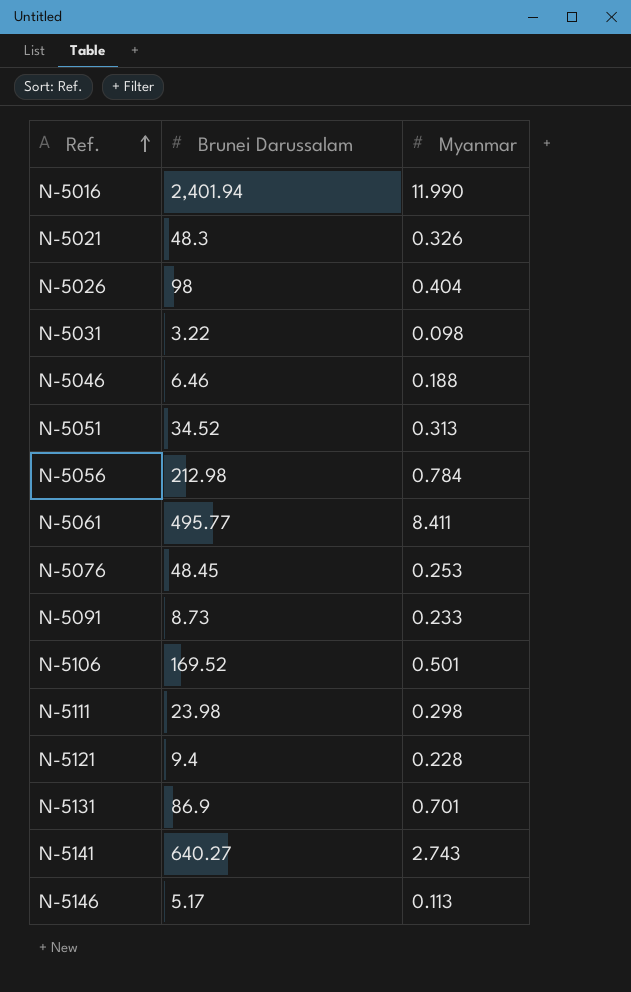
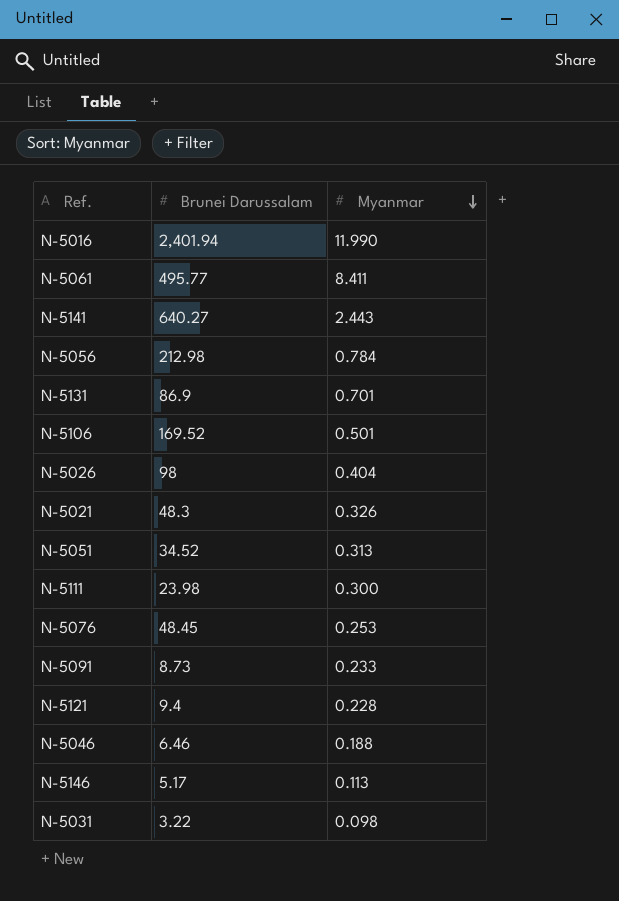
row order: Ref. ascending -> Myanmar descending
N-5141 | Myanmar: 2.743 -> 2.443
N-5111 | Myanmar: 0.298 -> 0.300

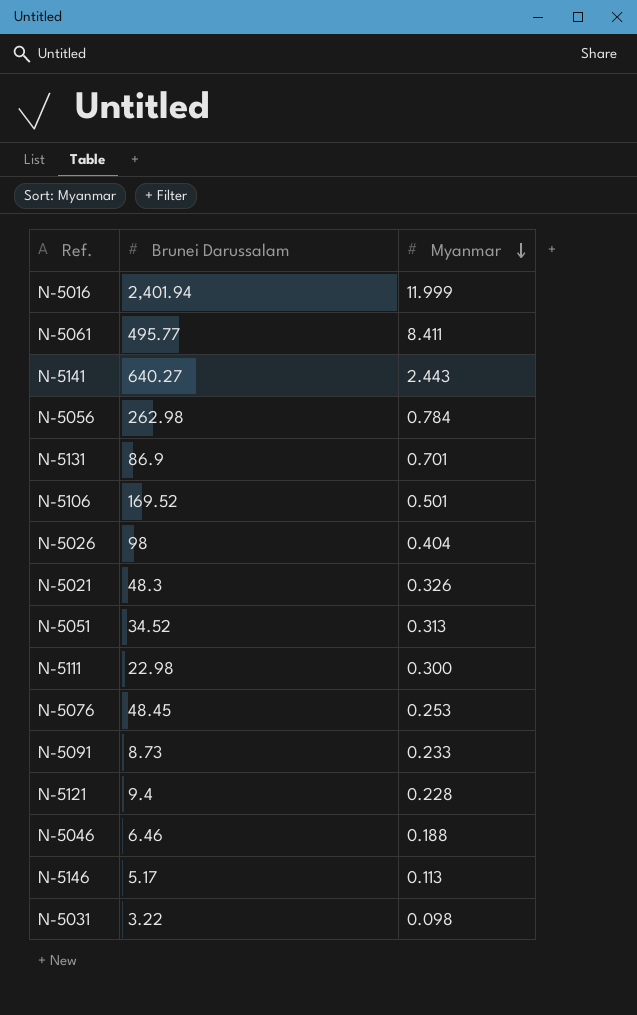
N-5016 | Myanmar: 11.990 -> 11.999
N-5056 | Brunei Darussalam: 212.98 -> 262.98
N-5111 | Brunei Darussalam: 23.98 -> 22.98

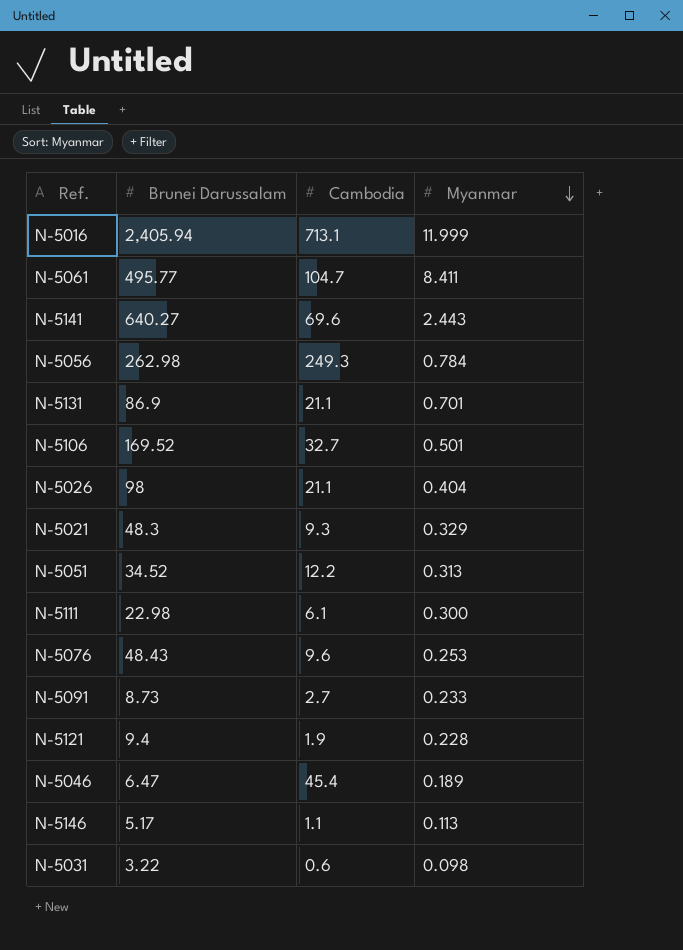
column Cambodia | position: none -> 3
N-5016 | Brunei Darussalam: 2,401.94 -> 2,405.94
N-5021 | Myanmar: 0.326 -> 0.329
N-5076 | Brunei Darussalam: 48.45 -> 48.43
N-5046 | Brunei Darussalam: 6.46 -> 6.47
N-5046 | Myanmar: 0.188 -> 0.189

